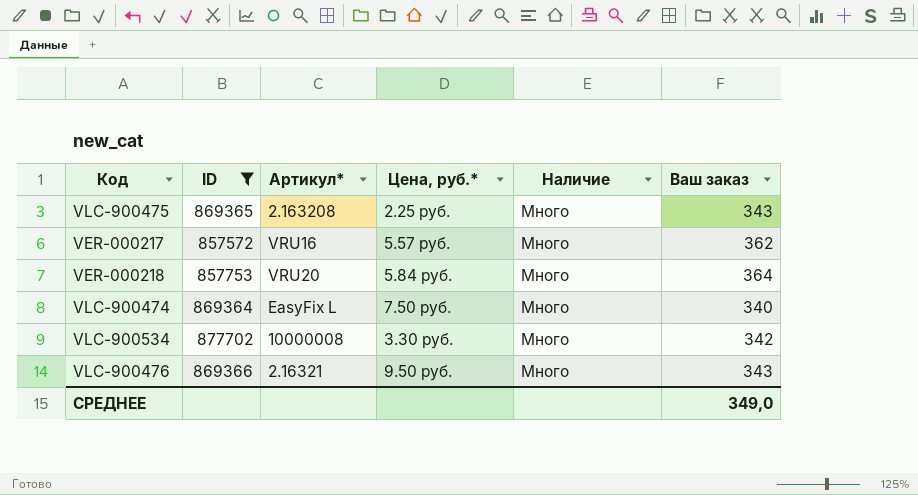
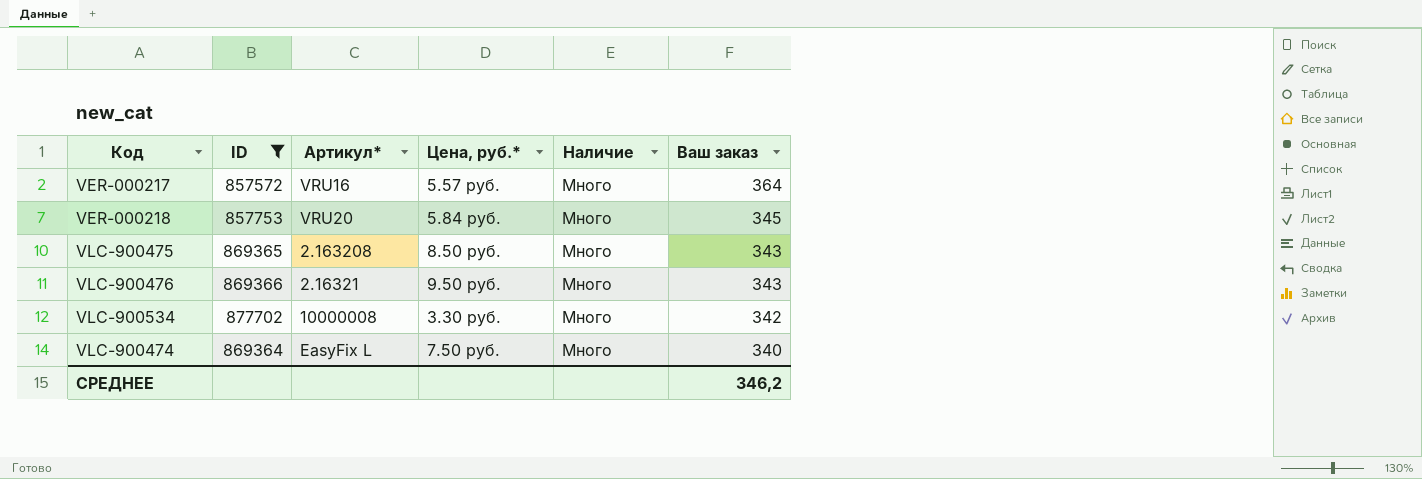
row order: none -> Ваш заказ descending
VER-000217 | Ваш заказ: 362 -> 364
VER-000218 | Ваш заказ: 364 -> 345
VLC-900475 | Цена, руб.*: 2.25 руб. -> 8.50 руб.
СРЕДНЕЕ | Ваш заказ: 349,0 -> 346,2

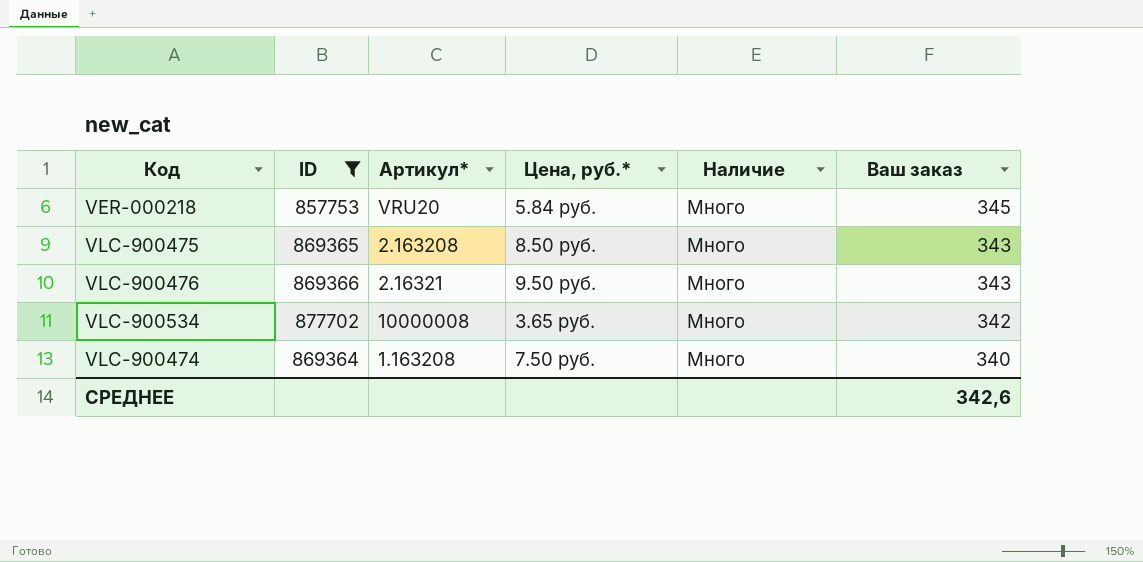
row VER-000217: 857572 | VRU16 | 5.57 руб. | Много | 364 -> none
VLC-900534 | Цена, руб.*: 3.30 руб. -> 3.65 руб.
VLC-900474 | Артикул*: EasyFix L -> 1.163208
СРЕДНЕЕ | Ваш заказ: 346,2 -> 342,6

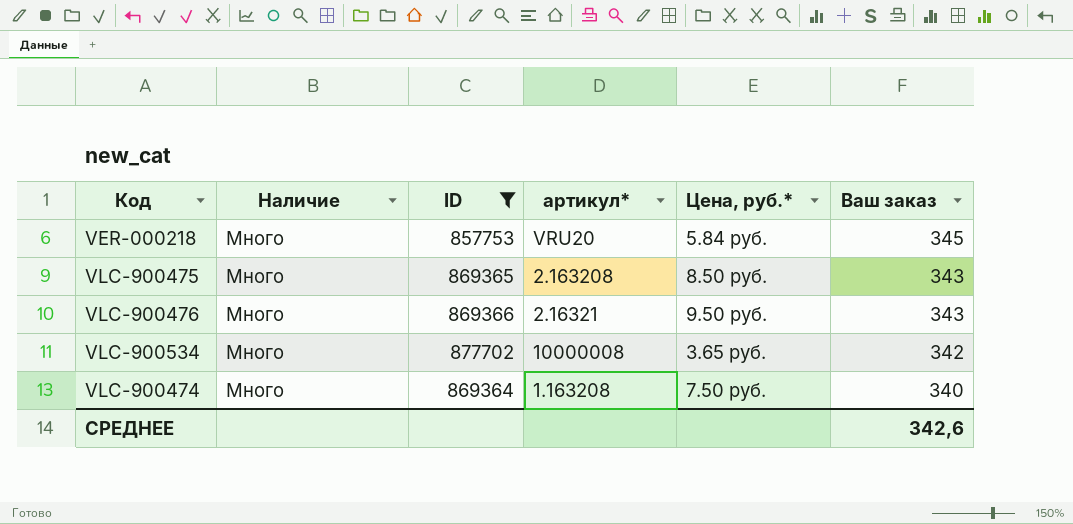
column Наличие | position: 5 -> 2
column name: Артикул* -> артикул*

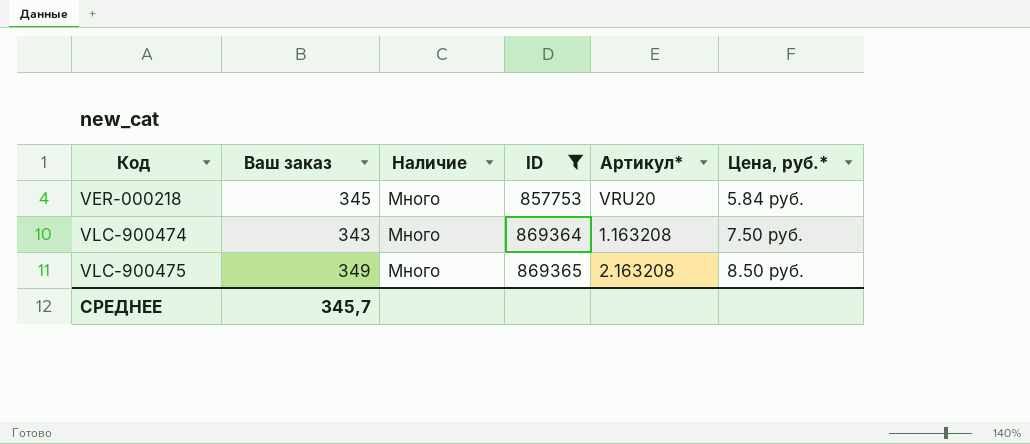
row order: Ваш заказ descending -> Код ascending
column Ваш заказ | position: 6 -> 2
column name: артикул* -> Артикул*
row VLC-900476: Много | 869366 | 2.16321 | 9.50 руб. | 343 -> none
row VLC-900534: Много | 877702 | 10000008 | 3.65 руб. | 342 -> none
VLC-900474 | Ваш заказ: 340 -> 343
VLC-900475 | Ваш заказ: 343 -> 349
СРЕДНЕЕ | Ваш заказ: 342,6 -> 345,7

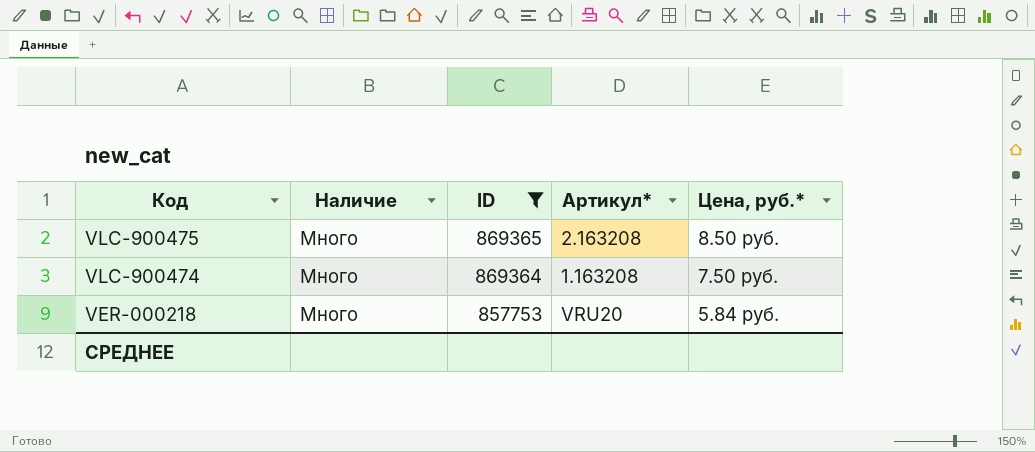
row order: Код ascending -> Код descending
column Ваш заказ | position: 2 -> none

